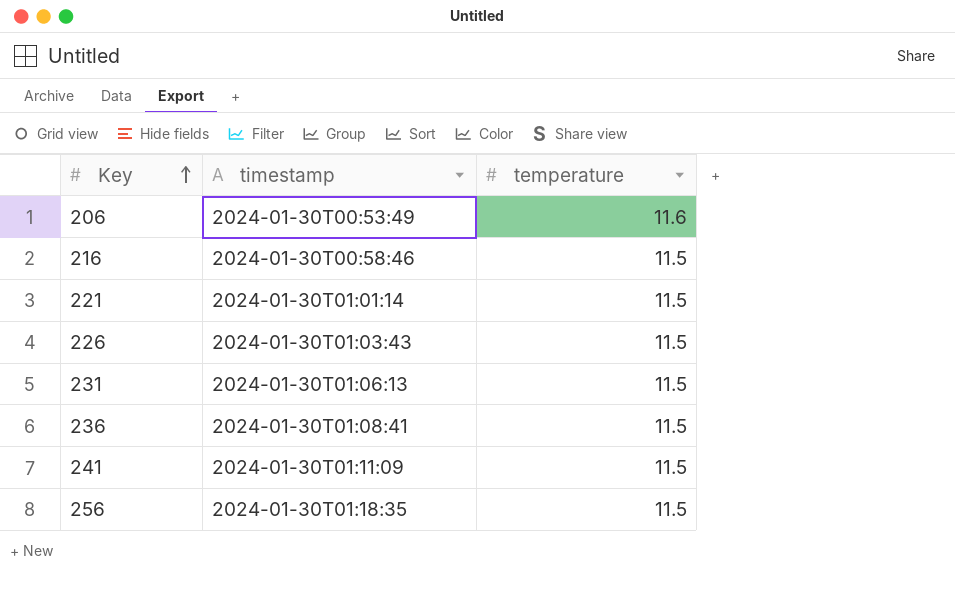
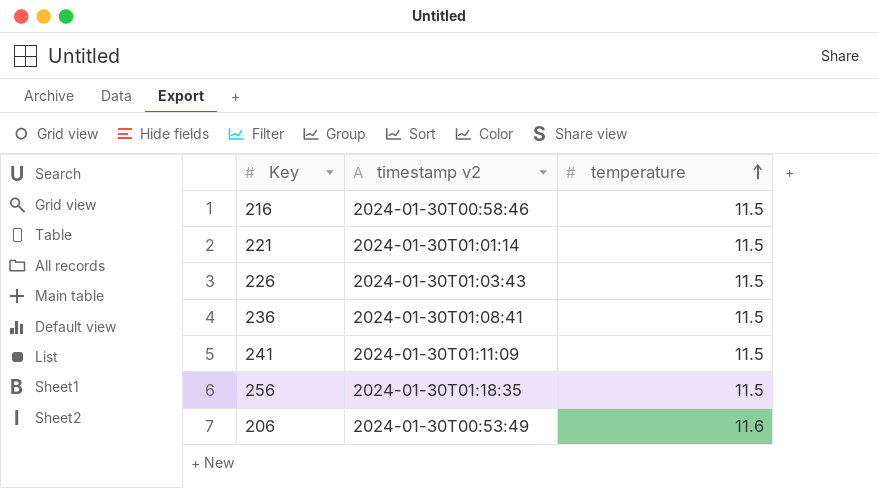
row order: Key ascending -> temperature ascending
column name: timestamp -> timestamp v2
row 231: 2024-01-30T01:06:13 | 11.5 -> none

